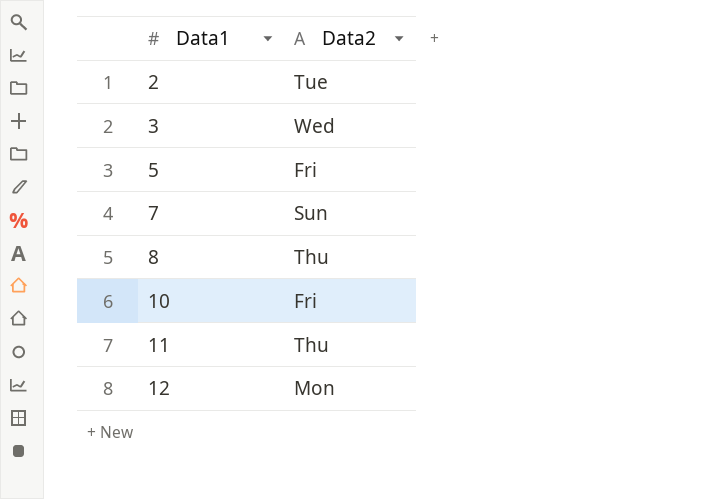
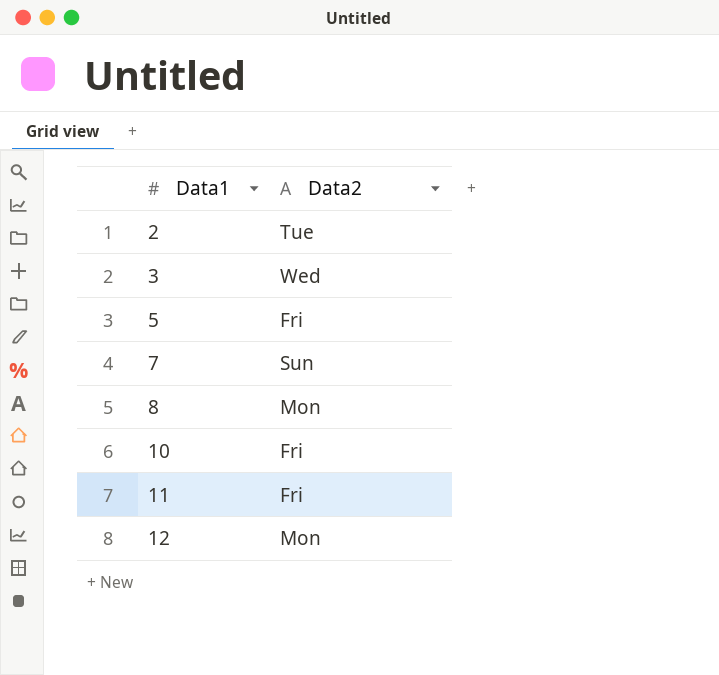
8 | Data2: Thu -> Mon
11 | Data2: Thu -> Fri

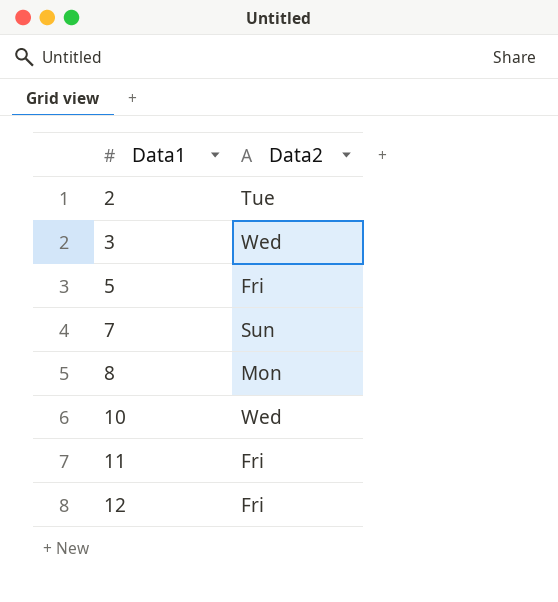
10 | Data2: Fri -> Wed
12 | Data2: Mon -> Fri

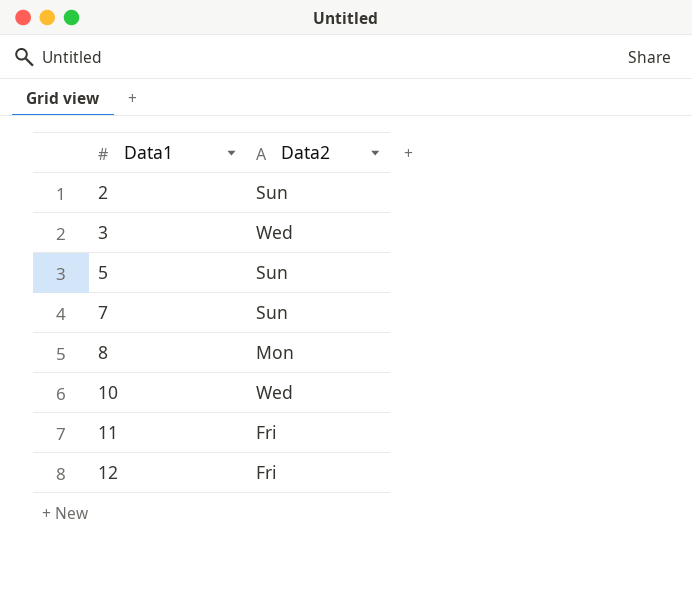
2 | Data2: Tue -> Sun
5 | Data2: Fri -> Sun

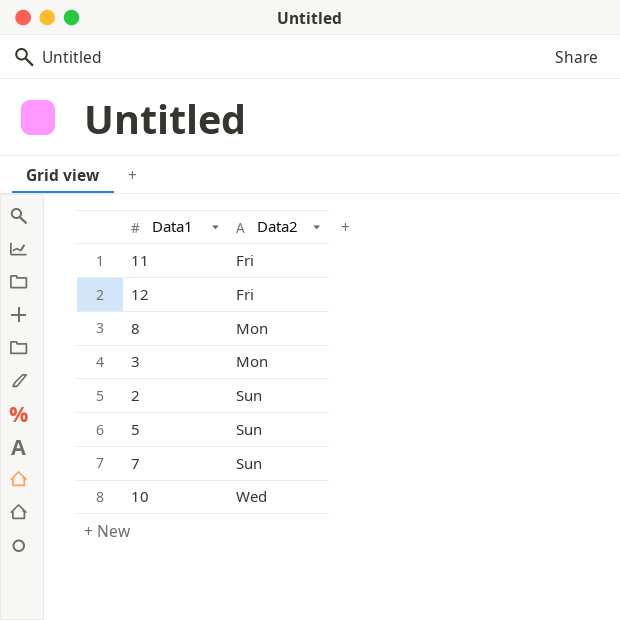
row order: Data1 ascending -> Data2 ascending
3 | Data2: Wed -> Mon

